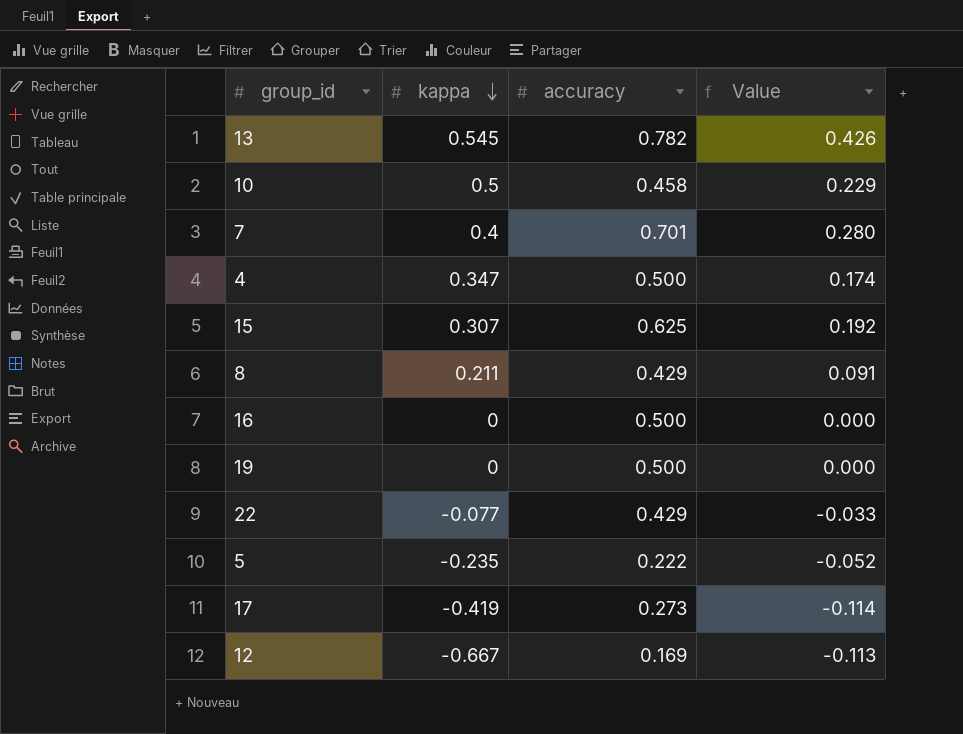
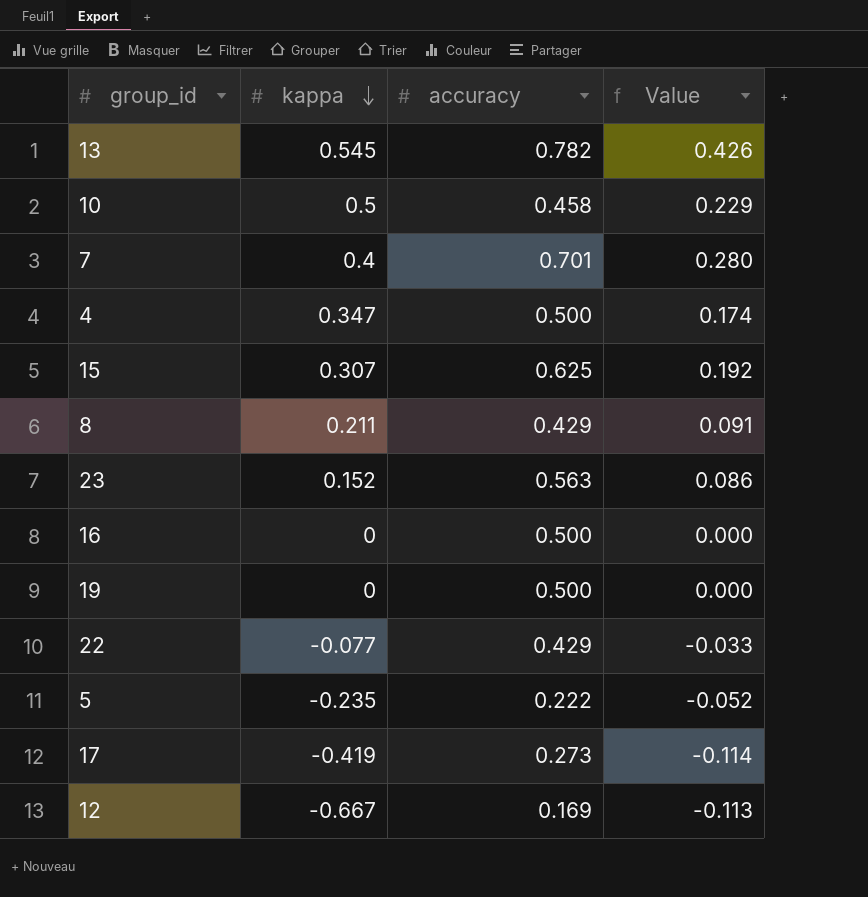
row 23: none -> 0.152 | 0.563 | 0.086

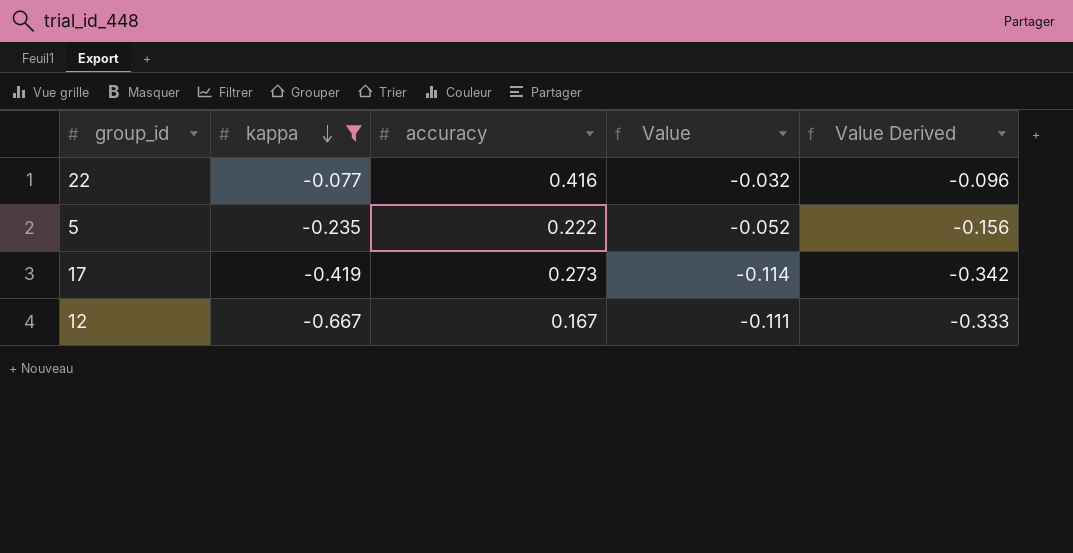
filter: none -> kappa <= -0.077
column Value Derived | formula: none -> [Value] * 3
22 | accuracy: 0.429 -> 0.416
22 | Value: -0.033 -> -0.032
12 | accuracy: 0.169 -> 0.167
12 | Value: -0.113 -> -0.111

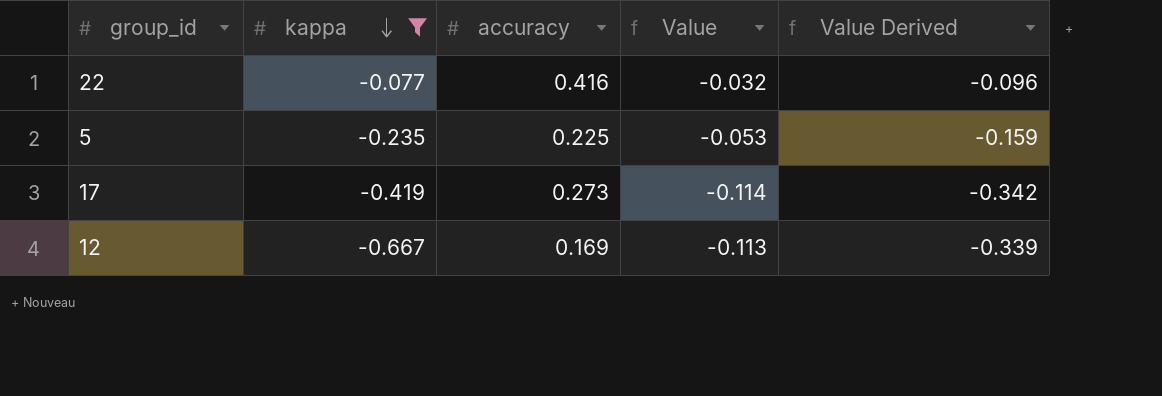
5 | accuracy: 0.222 -> 0.225
5 | Value: -0.052 -> -0.053
5 | Value Derived: -0.156 -> -0.159
12 | accuracy: 0.167 -> 0.169
12 | Value: -0.111 -> -0.113
12 | Value Derived: -0.333 -> -0.339

